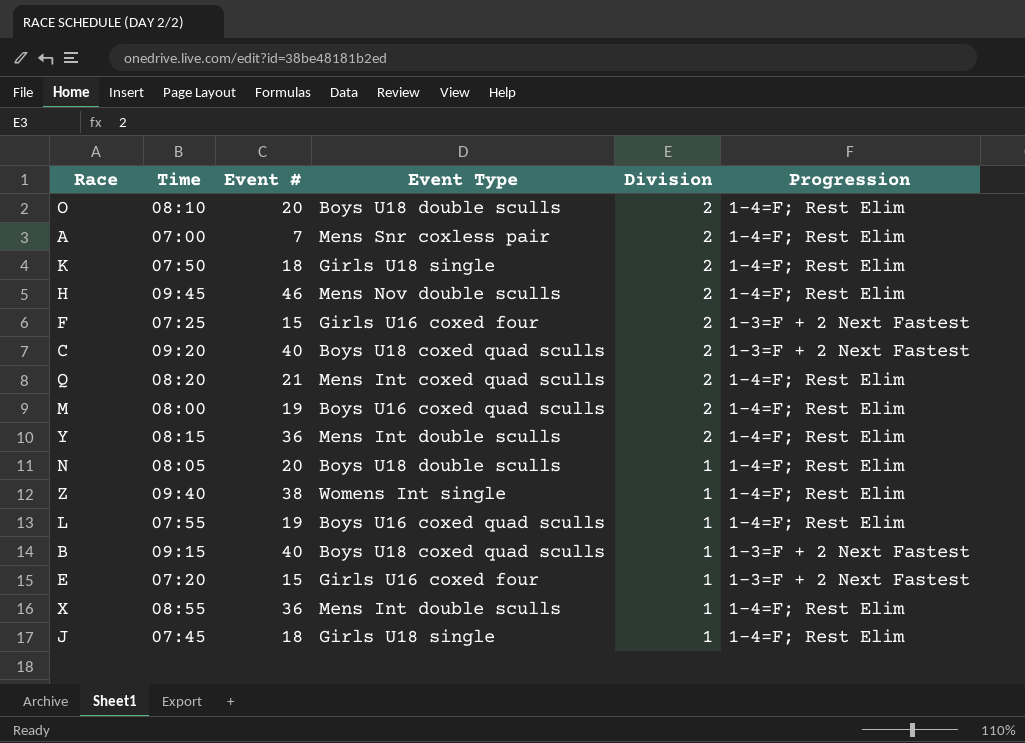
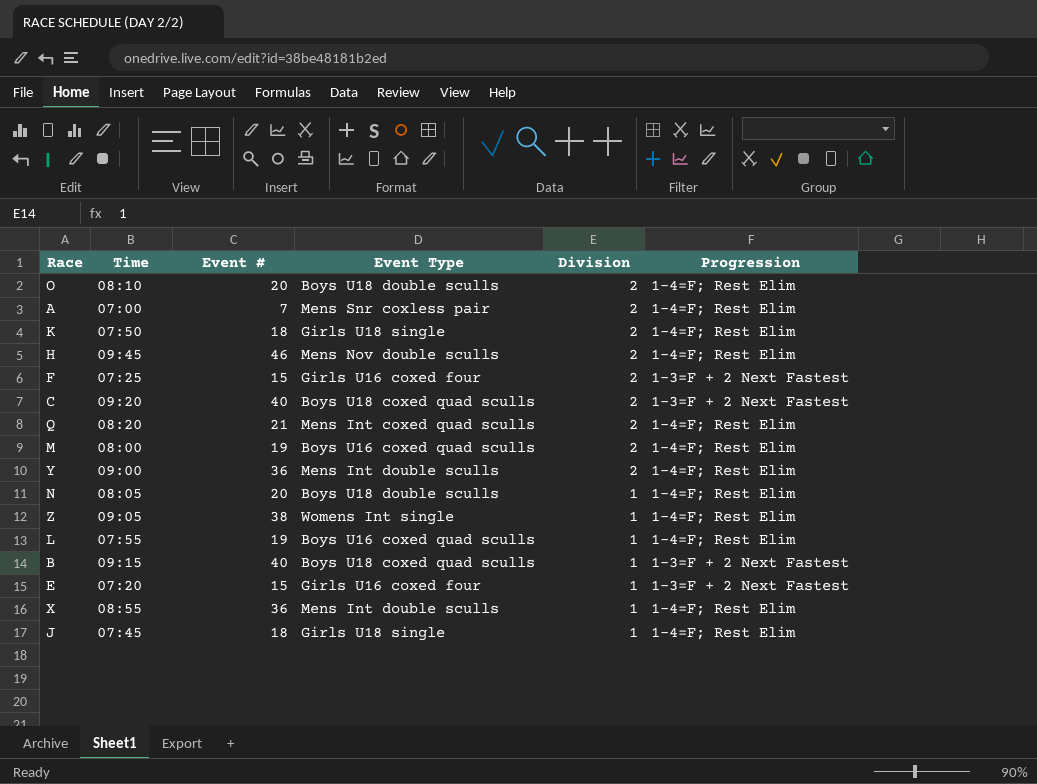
Y | Time: 08:15 -> 09:00
Z | Time: 09:40 -> 09:05

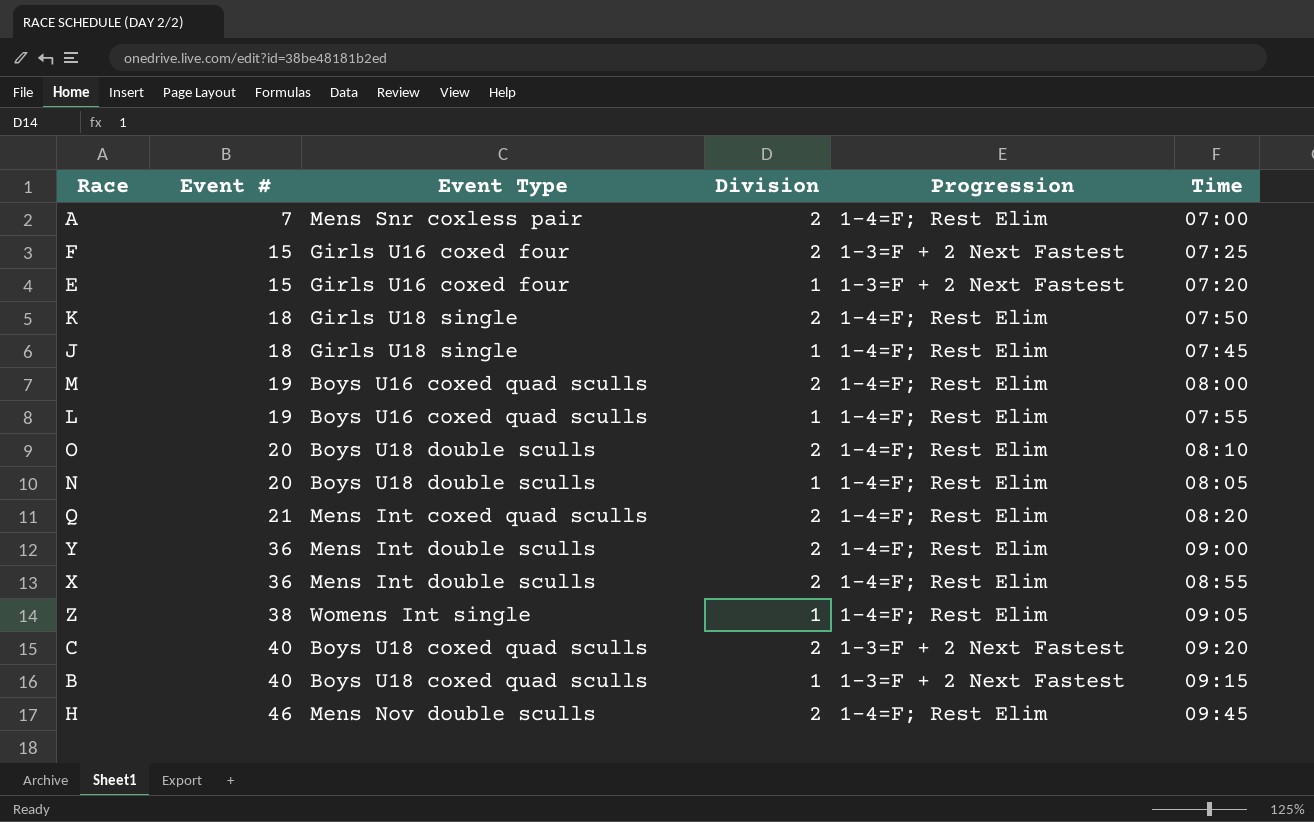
row order: Division descending -> Event # ascending
column Time | position: 2 -> 6
X | Division: 1 -> 2

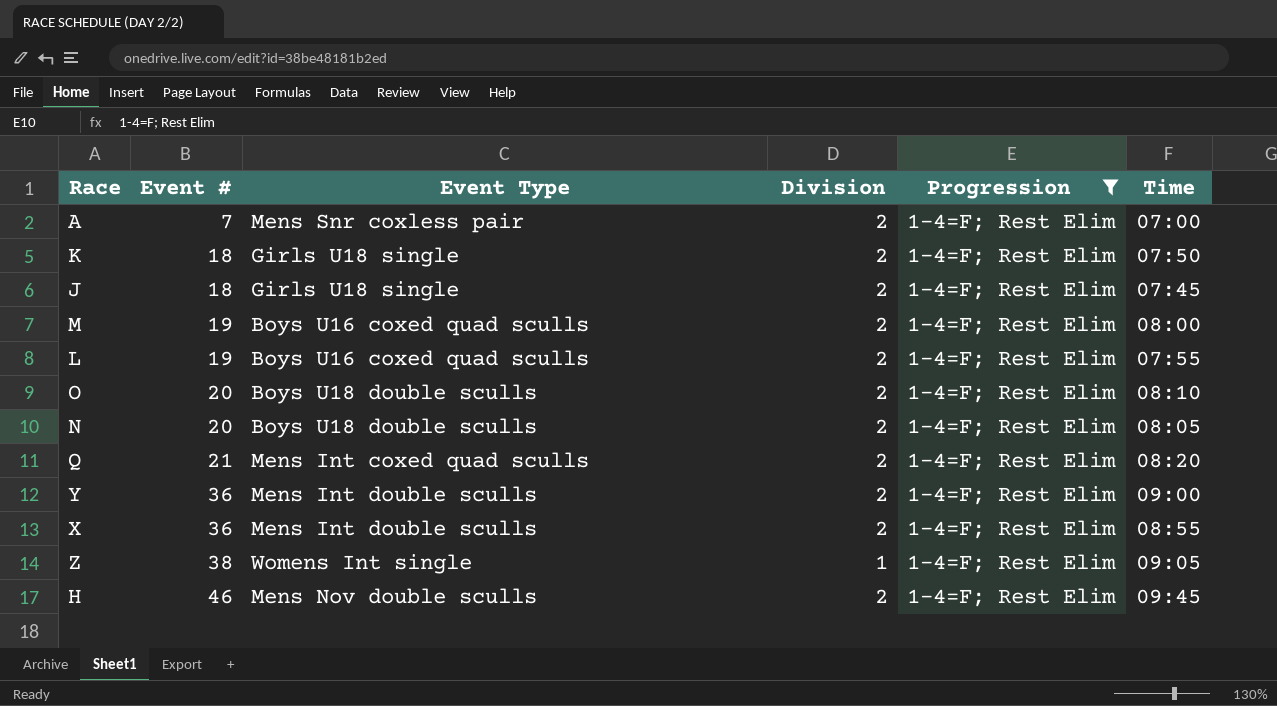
filter: none -> Progression = 1-4=F; Rest Elim
J | Division: 1 -> 2
L | Division: 1 -> 2
N | Division: 1 -> 2

